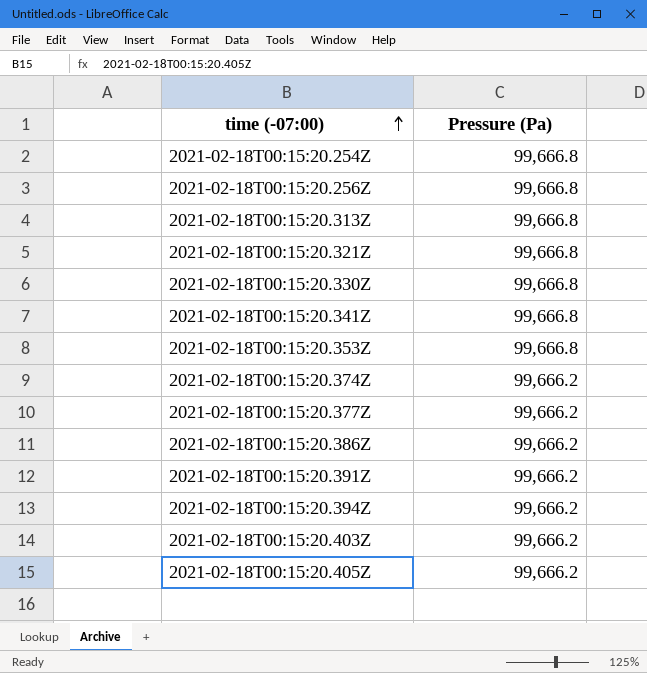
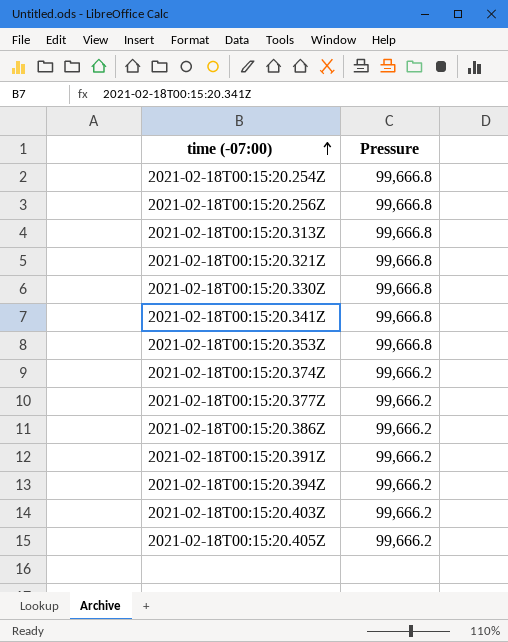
column name: Pressure (Pa) -> Pressure

